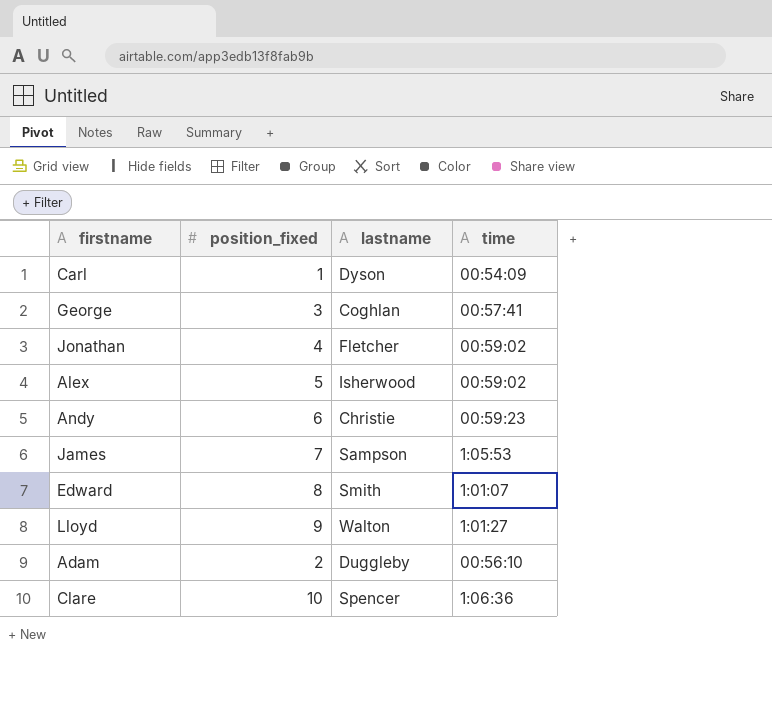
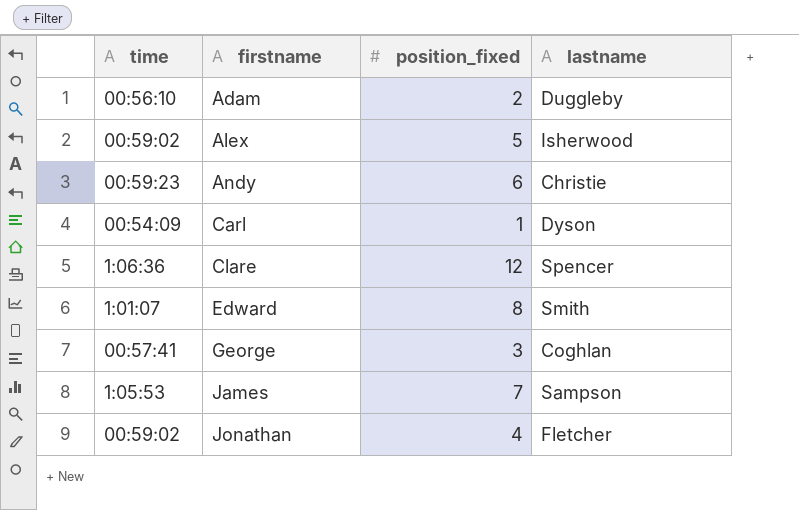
row order: none -> firstname ascending
column time | position: 4 -> 1
row Lloyd: 9 | Walton | 1:01:27 -> none
Clare | position_fixed: 10 -> 12

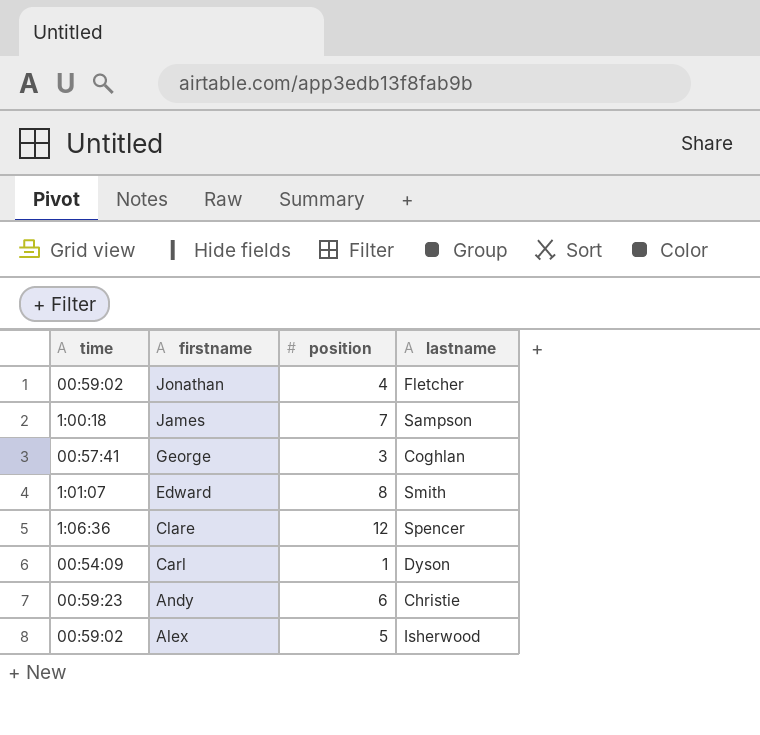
row order: firstname ascending -> firstname descending
column name: position_fixed -> position
row Adam: 00:56:10 | 2 | Duggleby -> none
James | time: 1:05:53 -> 1:00:18

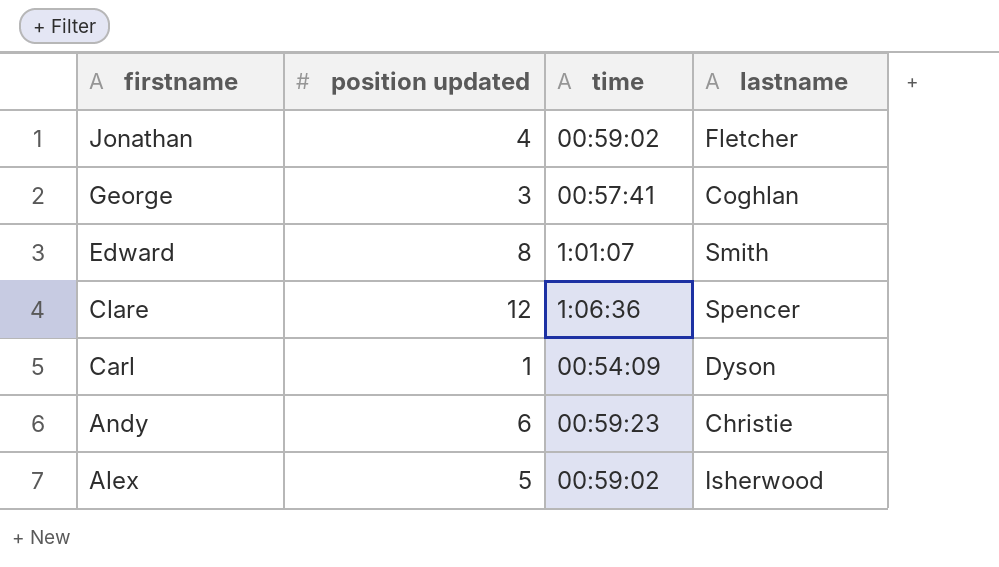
column name: position -> position updated
column time | position: 1 -> 3
row James: 1:00:18 | 7 | Sampson -> none

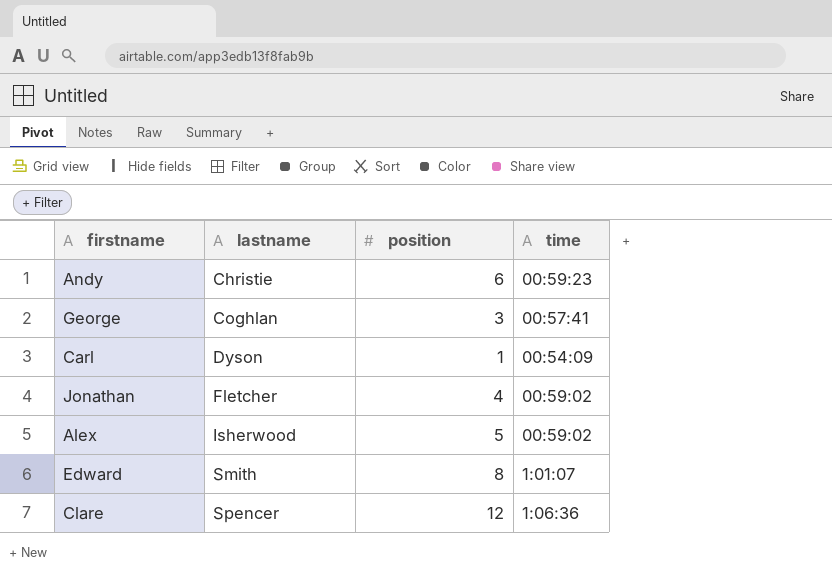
row order: firstname descending -> lastname ascending
column lastname | position: 4 -> 2
column name: position updated -> position

